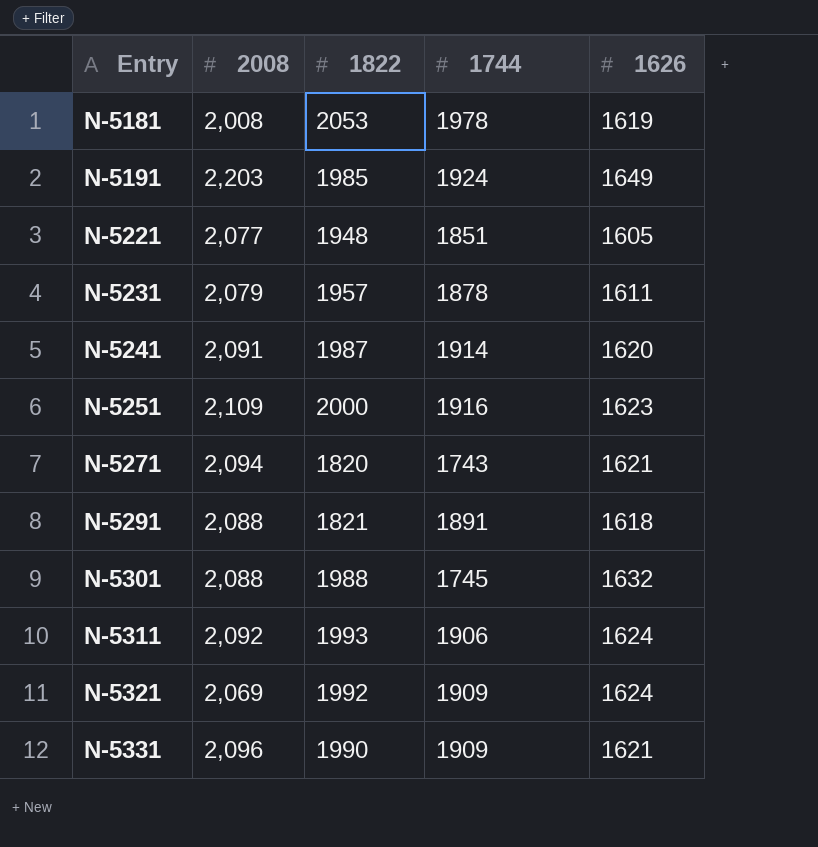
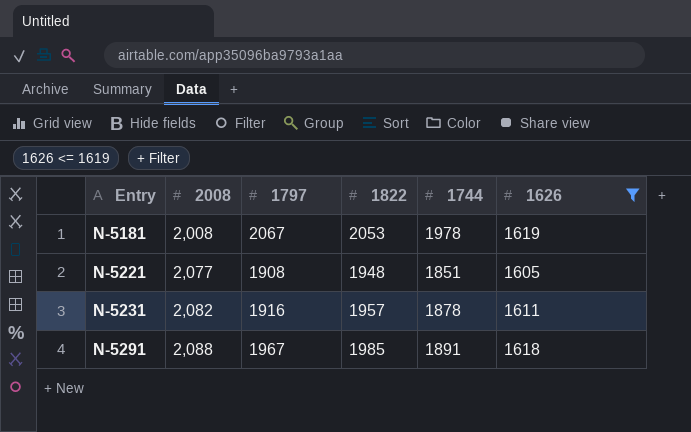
filter: none -> 1626 <= 1619
column 1797 | position: none -> 3
N-5231 | 2008: 2,079 -> 2,082
N-5291 | 1822: 1821 -> 1985

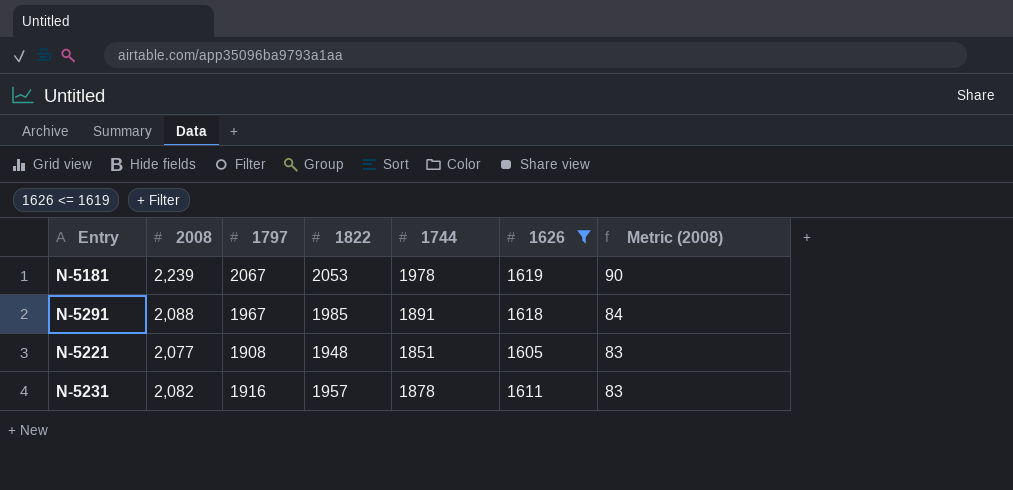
row order: Entry ascending -> Metric (2008) descending
column Metric (2008) | formula: none -> [2008] * 0.04
N-5181 | 2008: 2,008 -> 2,239

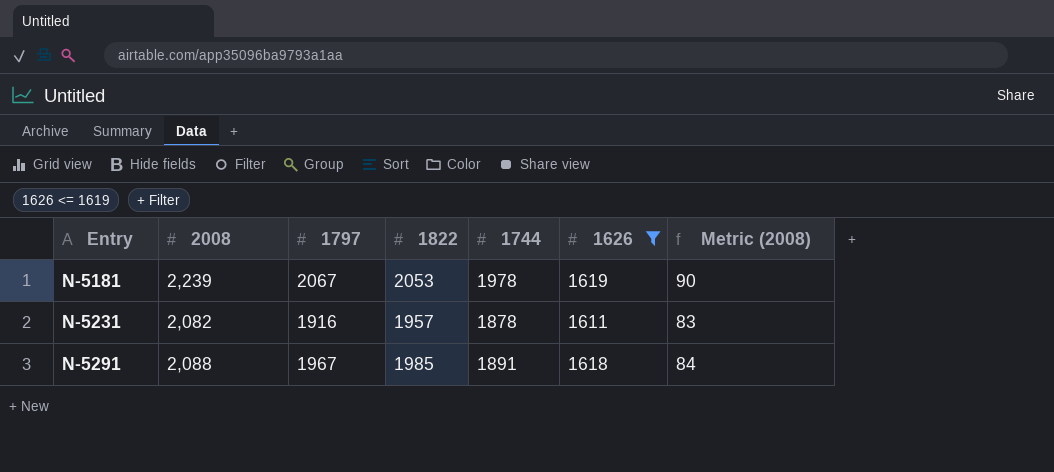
row order: Metric (2008) descending -> Entry ascending
row N-5221: 2,077 | 1908 | 1948 | 1851 | 1605 | 83 -> none

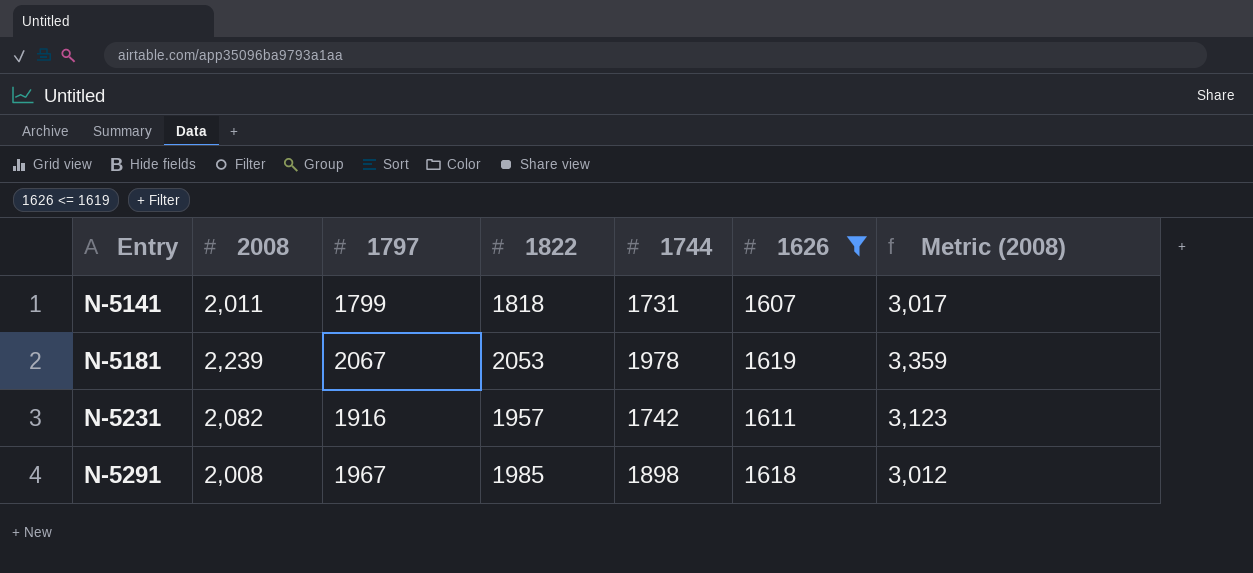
column Metric (2008) | formula: [2008] * 0.04 -> [2008] * 1.5
row N-5141: none -> 2,011 | 1799 | 1818 | 1731 | 1607 | 3,017
N-5231 | 1744: 1878 -> 1742
N-5291 | 2008: 2,088 -> 2,008
N-5291 | 1744: 1891 -> 1898

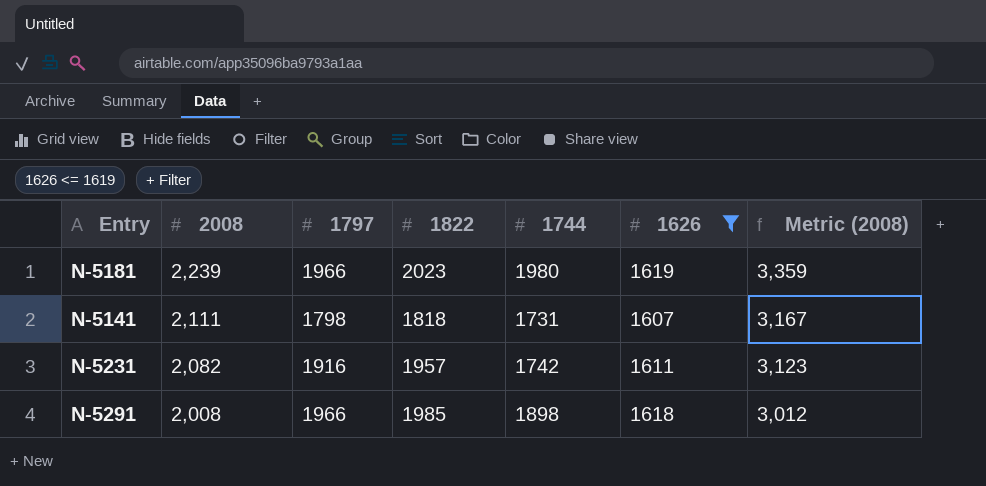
row order: Entry ascending -> 2008 descending
N-5181 | 1797: 2067 -> 1966
N-5181 | 1822: 2053 -> 2023
N-5181 | 1744: 1978 -> 1980
N-5141 | 2008: 2,011 -> 2,111
N-5141 | 1797: 1799 -> 1798
N-5141 | Metric (2008): 3,017 -> 3,167
N-5291 | 1797: 1967 -> 1966

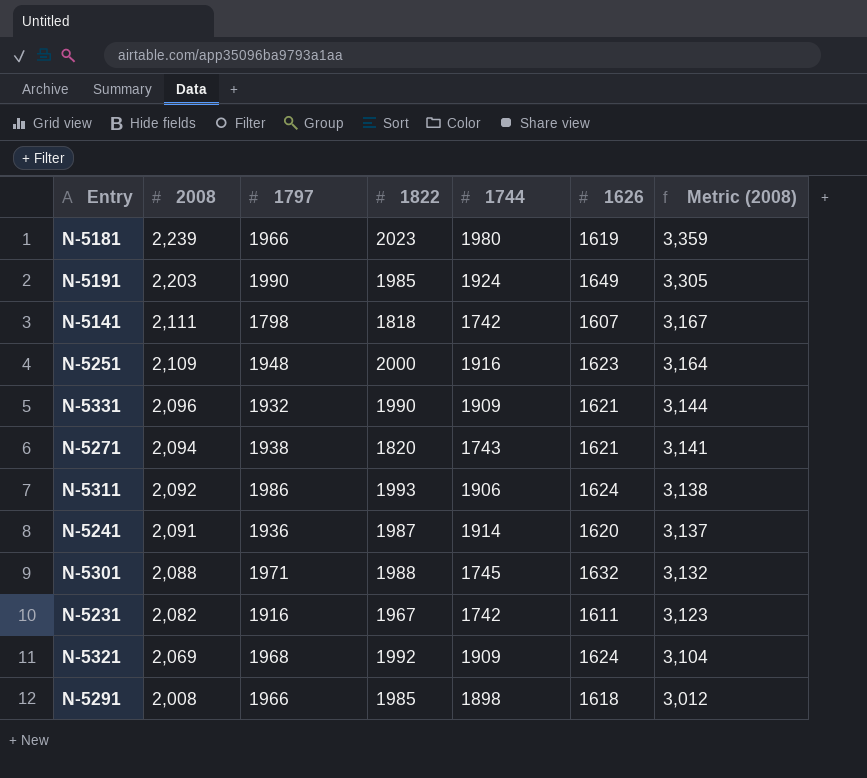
filter: 1626 <= 1619 -> none
N-5141 | 1744: 1731 -> 1742
N-5231 | 1822: 1957 -> 1967

